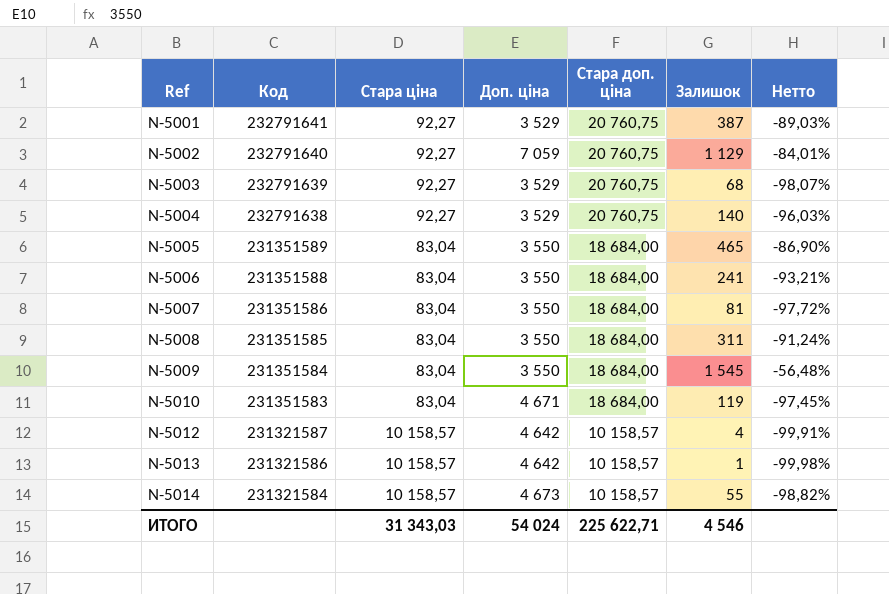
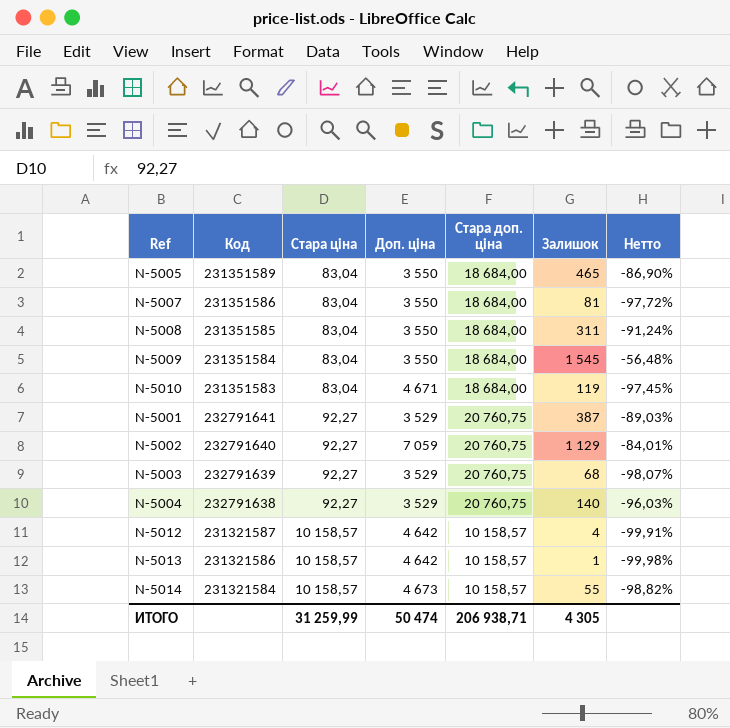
row order: Ref ascending -> Стара ціна ascending
row N-5006: 231351588 | 83,04 | 3 550 | 18 684,00 | 241 | -93,21% -> none
ИТОГО | Стара ціна: 31 343,03 -> 31 259,99
ИТОГО | Доп. ціна: 54 024 -> 50 474
ИТОГО | Стара доп. ціна: 225 622,71 -> 206 938,71
ИТОГО | Залишок: 4 546 -> 4 305

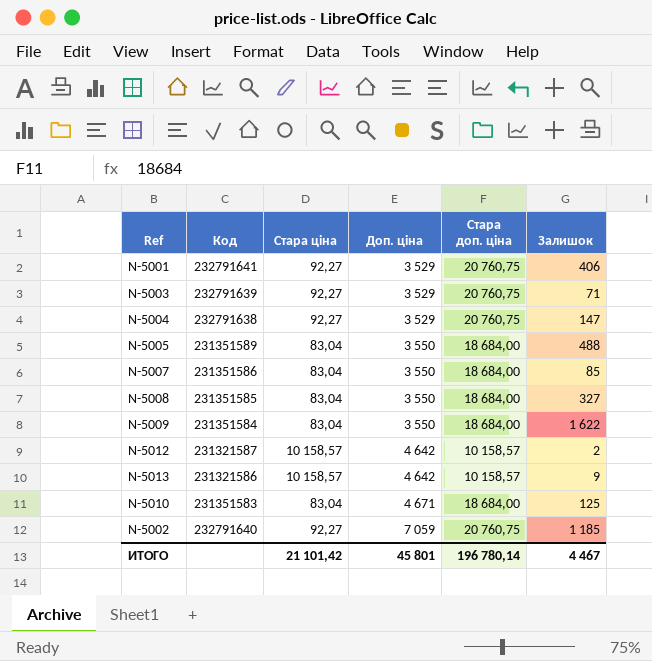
row order: Стара ціна ascending -> Доп. ціна ascending
column Нетто | formula: ([Залишок] - [Доп. ціна]) / [Доп. ціна] -> none
row N-5014: 231321584 | 10 158,57 | 4 673 | 10 158,57 | 55 | -98,82% -> none
N-5001 | Залишок: 387 -> 406
N-5003 | Залишок: 68 -> 71
N-5004 | Залишок: 140 -> 147
N-5005 | Залишок: 465 -> 488
N-5007 | Залишок: 81 -> 85
N-5008 | Залишок: 311 -> 327
N-5009 | Залишок: 1 545 -> 1 622
N-5012 | Залишок: 4 -> 2
N-5013 | Залишок: 1 -> 9
N-5010 | Залишок: 119 -> 125
N-5002 | Залишок: 1 129 -> 1 185
ИТОГО | Стара ціна: 31 259,99 -> 21 101,42
ИТОГО | Доп. ціна: 50 474 -> 45 801
ИТОГО | Стара доп. ціна: 206 938,71 -> 196 780,14
ИТОГО | Залишок: 4 305 -> 4 467

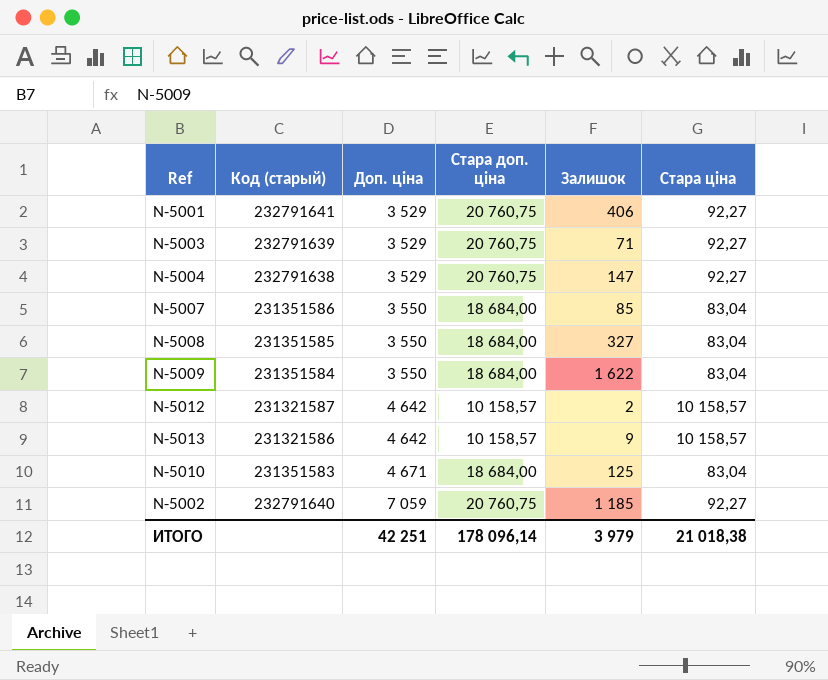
column name: Код -> Код (старый)
column Стара ціна | position: 3 -> 6
row N-5005: 231351589 | 83,04 | 3 550 | 18 684,00 | 488 -> none
ИТОГО | Доп. ціна: 45 801 -> 42 251
ИТОГО | Стара доп. ціна: 196 780,14 -> 178 096,14
ИТОГО | Залишок: 4 467 -> 3 979
ИТОГО | Стара ціна: 21 101,42 -> 21 018,38

